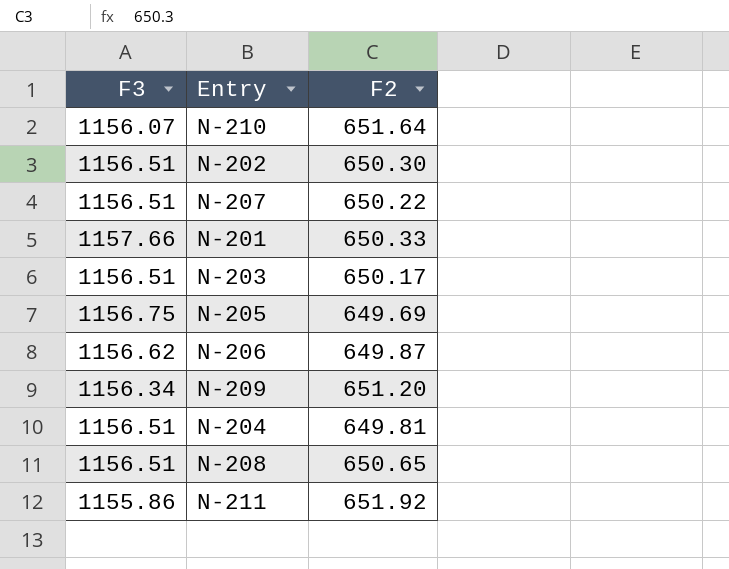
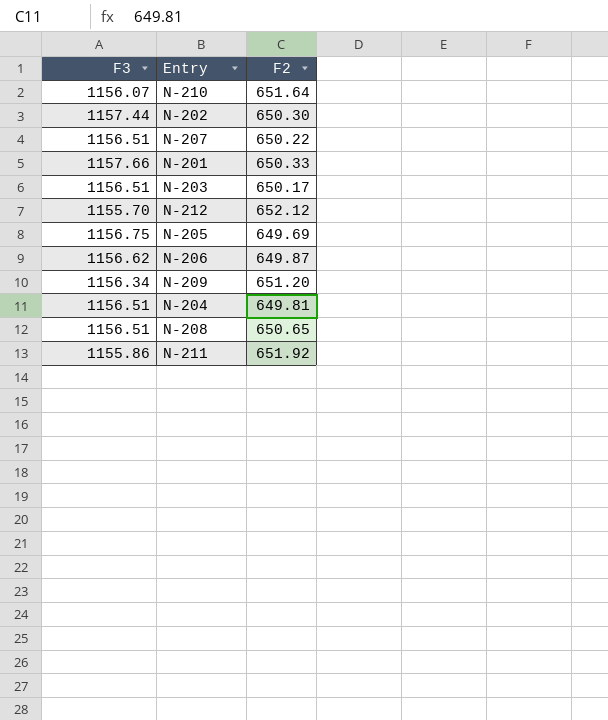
N-202 | F3: 1156.51 -> 1157.44
row N-212: none -> 1155.70 | 652.12

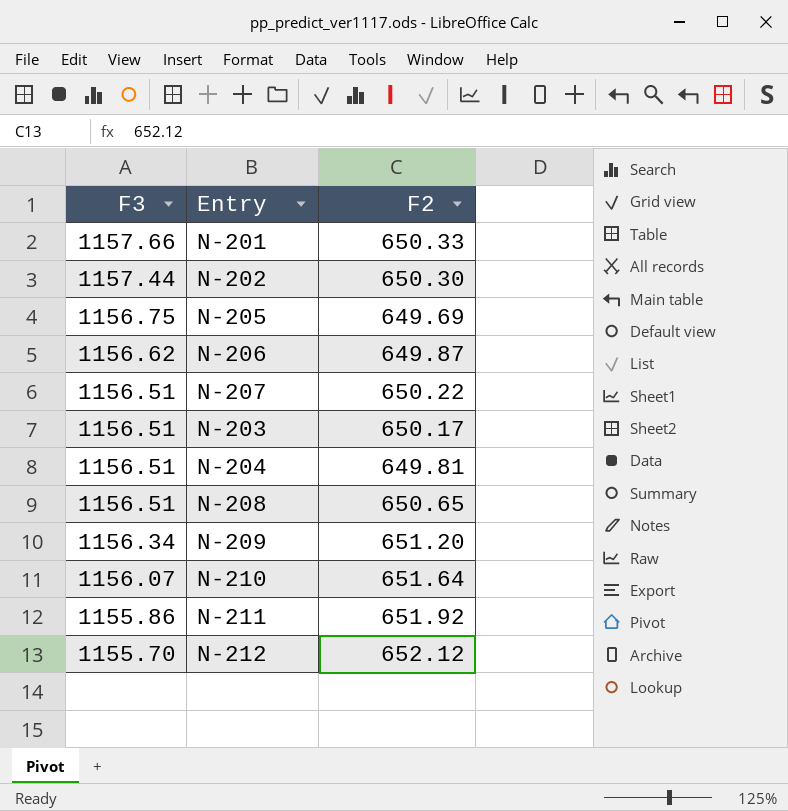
row order: none -> F3 descending

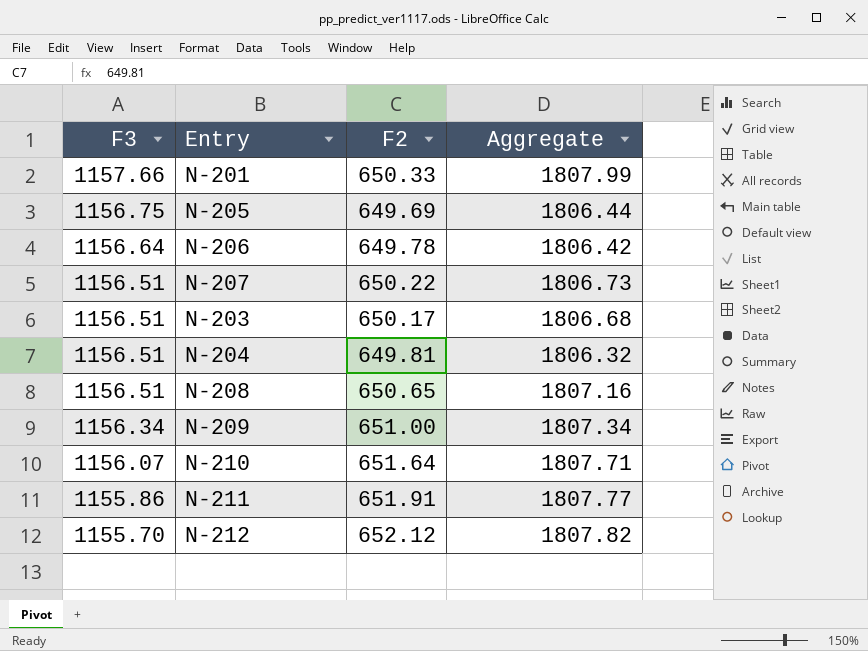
column Aggregate | formula: none -> [F3] + [F2]
row N-202: 1157.44 | 650.30 -> none
N-206 | F3: 1156.62 -> 1156.64
N-206 | F2: 649.87 -> 649.78
N-209 | F2: 651.20 -> 651.00
N-211 | F2: 651.92 -> 651.91

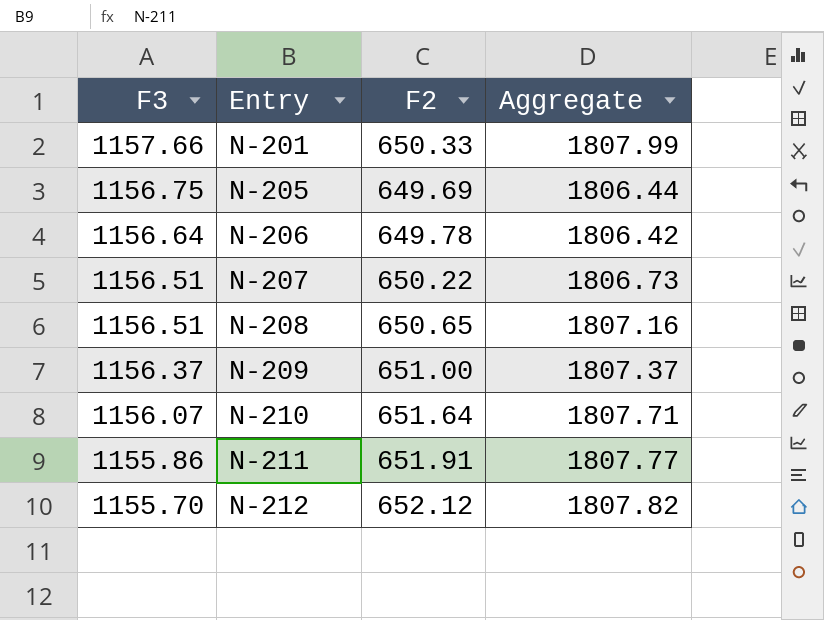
row N-203: 1156.51 | 650.17 | 1806.68 -> none
row N-204: 1156.51 | 649.81 | 1806.32 -> none
N-209 | F3: 1156.34 -> 1156.37
N-209 | Aggregate: 1807.34 -> 1807.37

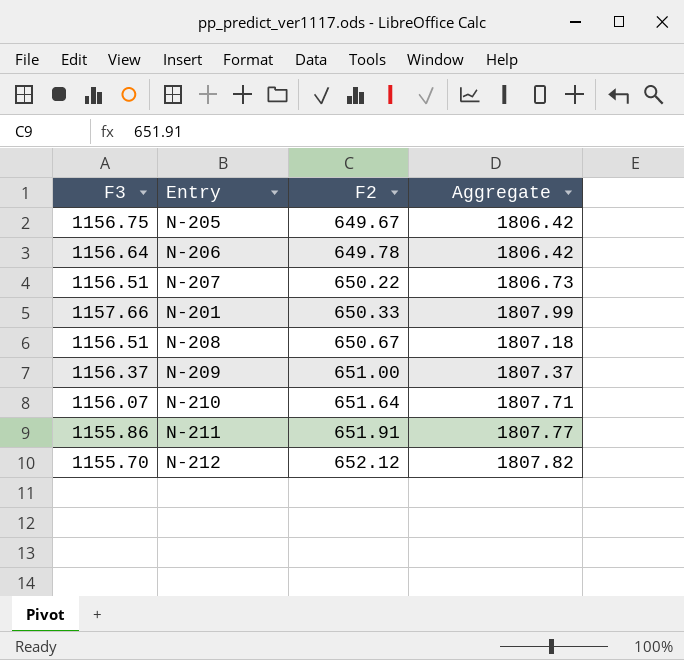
row order: F3 descending -> F2 ascending
N-205 | F2: 649.69 -> 649.67
N-205 | Aggregate: 1806.44 -> 1806.42
N-208 | F2: 650.65 -> 650.67
N-208 | Aggregate: 1807.16 -> 1807.18

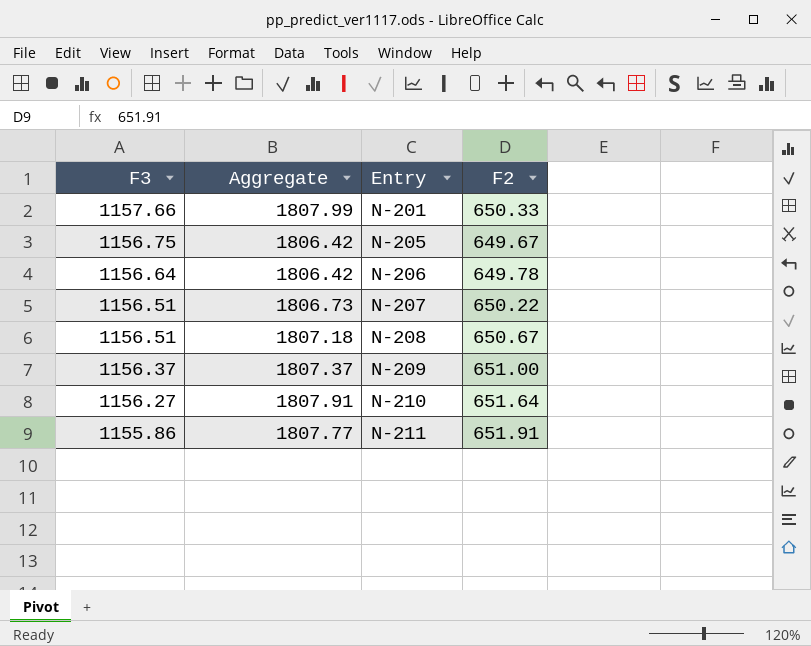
row order: F2 ascending -> F3 descending
column Aggregate | position: 4 -> 2
row N-212: 1155.70 | 652.12 | 1807.82 -> none
N-210 | F3: 1156.07 -> 1156.27
N-210 | Aggregate: 1807.71 -> 1807.91

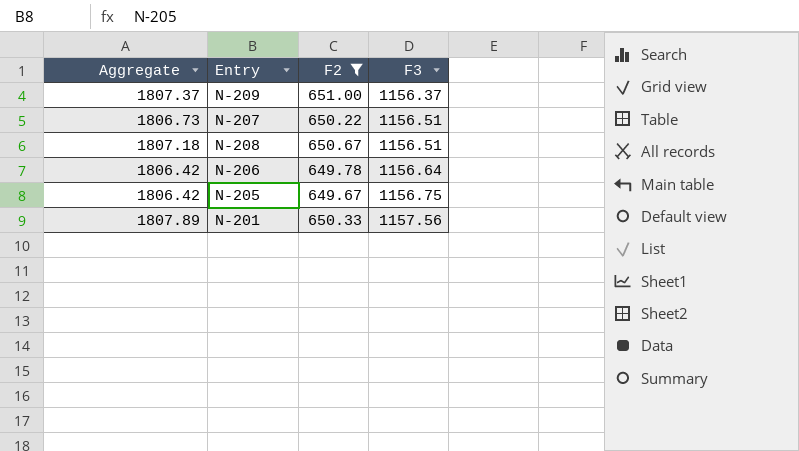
filter: none -> F2 <= 651.00
row order: F3 descending -> F3 ascending
column F3 | position: 1 -> 4
N-201 | Aggregate: 1807.99 -> 1807.89
N-201 | F3: 1157.66 -> 1157.56

